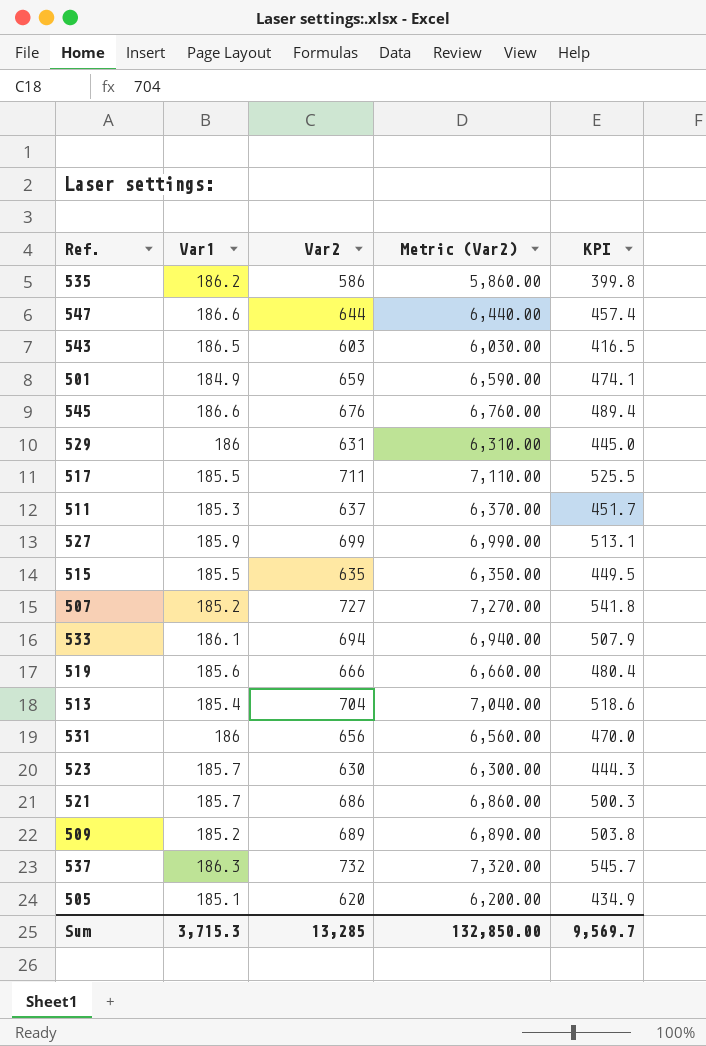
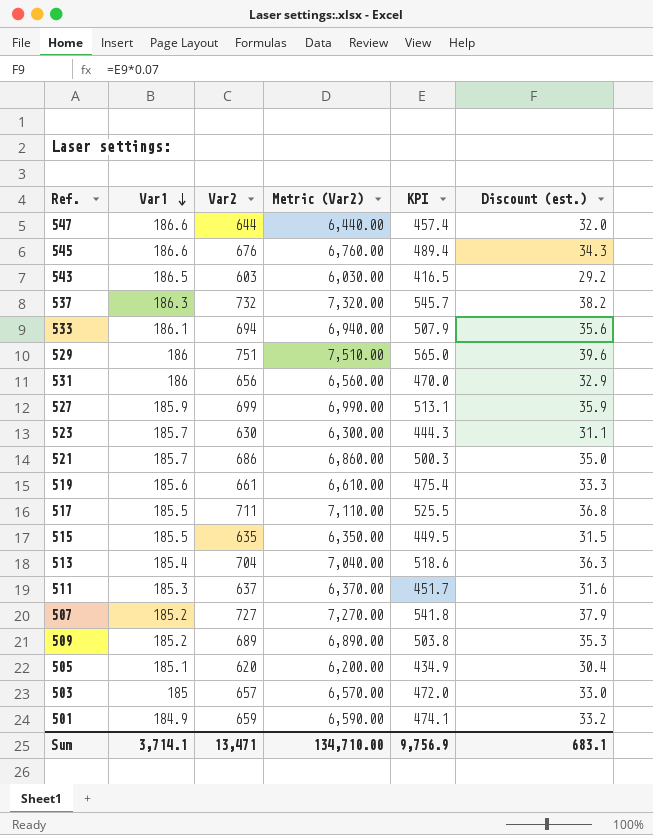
row order: none -> Var1 descending
column Discount (est.) | formula: none -> [KPI] * 0.07
row 535: 186.2 | 586 | 5,860.00 | 399.8 -> none
529 | Var2: 631 -> 751
529 | Metric (Var2): 6,310.00 -> 7,510.00
529 | KPI: 445.0 -> 565.0
519 | Var2: 666 -> 661
519 | Metric (Var2): 6,660.00 -> 6,610.00
519 | KPI: 480.4 -> 475.4
row 503: none -> 185 | 657 | 6,570.00 | 472.0 | 33.0
Sum | Var1: 3,715.3 -> 3,714.1
Sum | Var2: 13,285 -> 13,471
Sum | Metric (Var2): 132,850.00 -> 134,710.00
Sum | KPI: 9,569.7 -> 9,756.9

